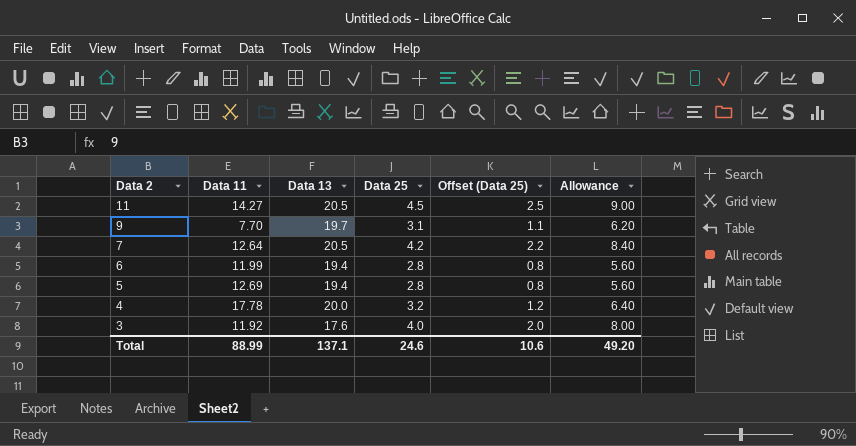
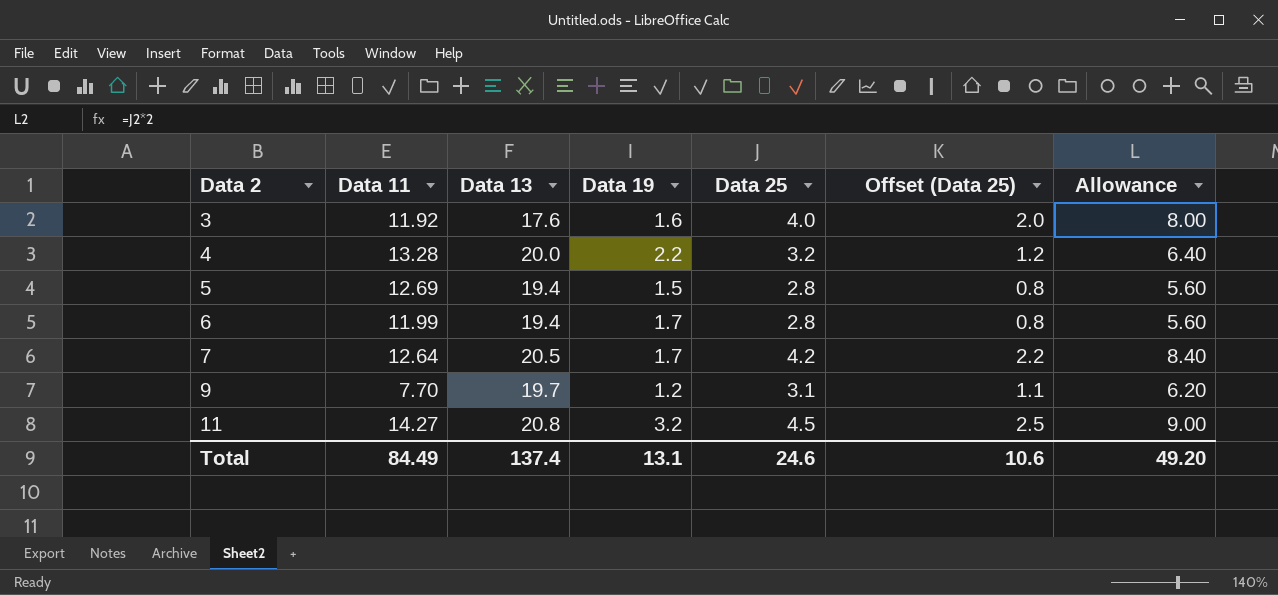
row order: Data 2 descending -> Data 2 ascending
column Data 19 | position: none -> 4
4 | Data 11: 17.78 -> 13.28
11 | Data 13: 20.5 -> 20.8
Total | Data 11: 88.99 -> 84.49
Total | Data 13: 137.1 -> 137.4

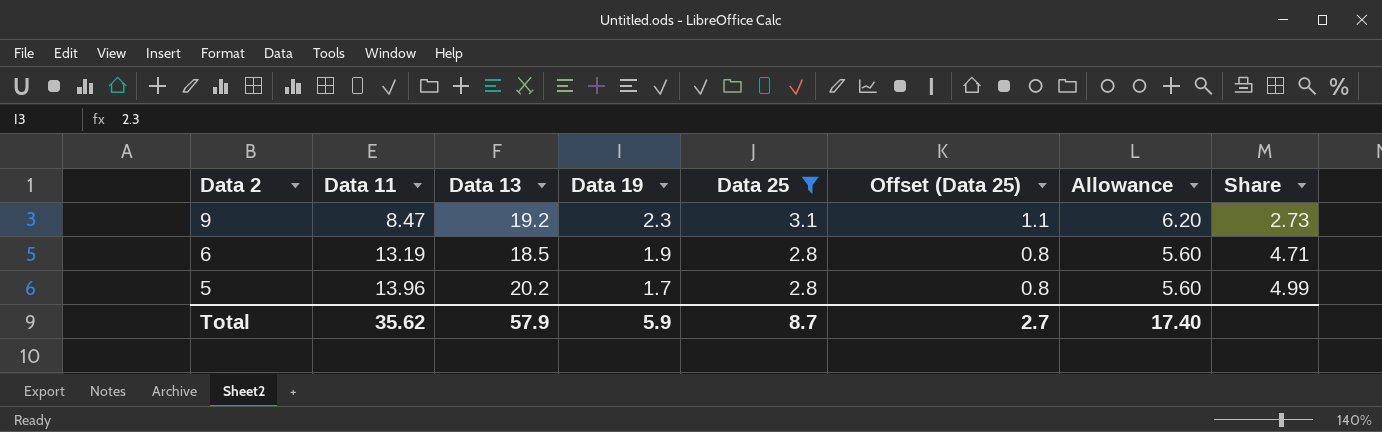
filter: none -> Data 25 <= 3.1
row order: Data 2 ascending -> Data 2 descending
column Share | formula: none -> [Data 11] / [Data 25]
9 | Data 11: 7.70 -> 8.47
9 | Data 13: 19.7 -> 19.2
9 | Data 19: 1.2 -> 2.3
6 | Data 11: 11.99 -> 13.19
6 | Data 13: 19.4 -> 18.5
6 | Data 19: 1.7 -> 1.9
5 | Data 11: 12.69 -> 13.96
5 | Data 13: 19.4 -> 20.2
5 | Data 19: 1.5 -> 1.7
Total | Data 11: 84.49 -> 35.62
Total | Data 13: 137.4 -> 57.9
Total | Data 19: 13.1 -> 5.9
Total | Data 25: 24.6 -> 8.7
Total | Offset (Data 25): 10.6 -> 2.7
Total | Allowance: 49.20 -> 17.40

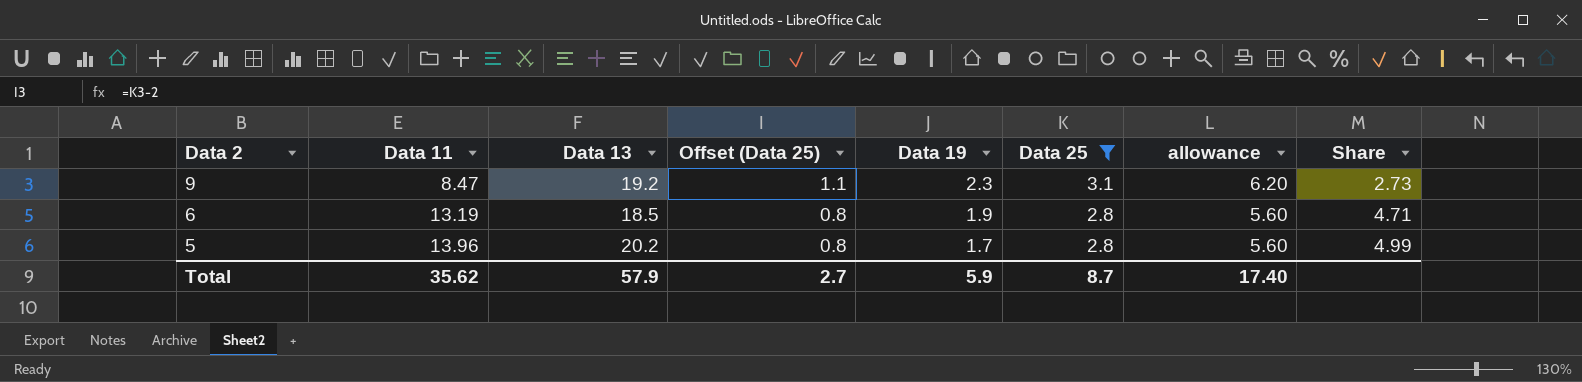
column Offset (Data 25) | position: 6 -> 4
column name: Allowance -> allowance

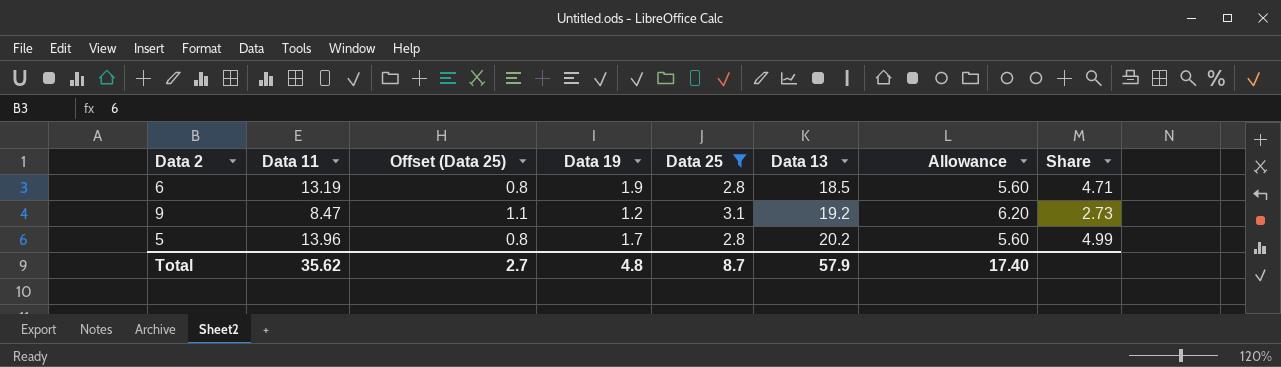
row order: Data 2 descending -> Data 13 ascending
column Data 13 | position: 3 -> 6
column name: allowance -> Allowance
9 | Data 19: 2.3 -> 1.2
Total | Data 19: 5.9 -> 4.8

